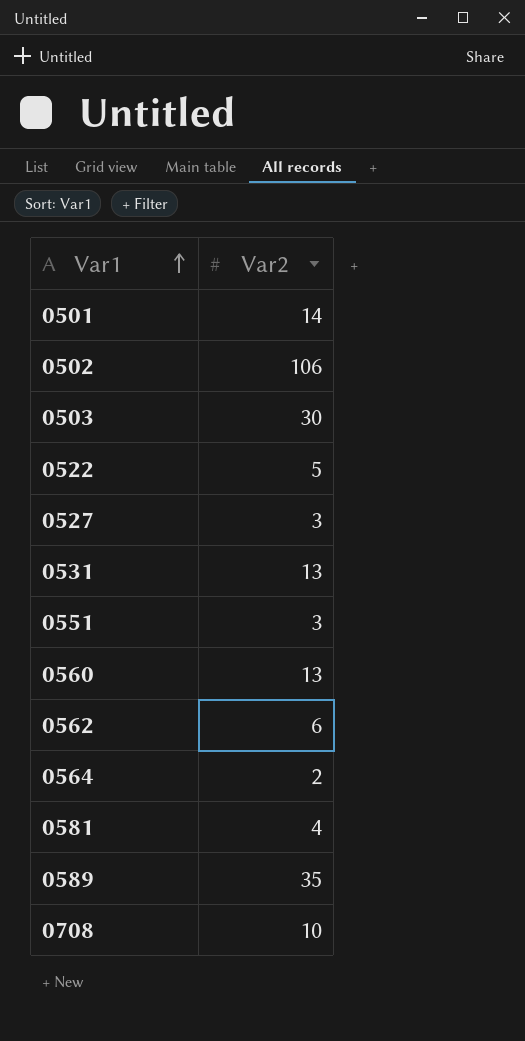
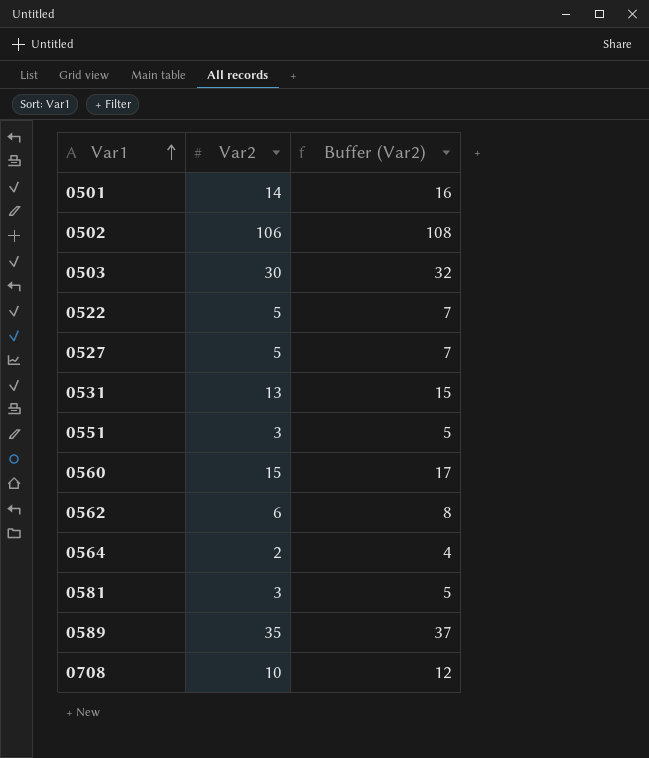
column Buffer (Var2) | formula: none -> [Var2] + 2
0527 | Var2: 3 -> 5
0560 | Var2: 13 -> 15
0581 | Var2: 4 -> 3

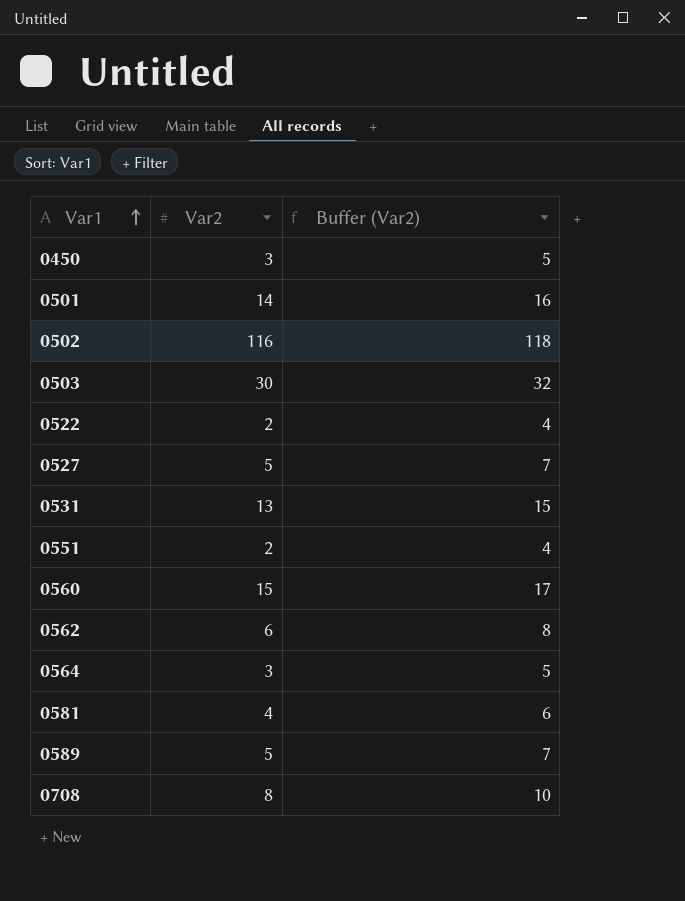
row 0450: none -> 3 | 5
0502 | Var2: 106 -> 116
0502 | Buffer (Var2): 108 -> 118
0522 | Var2: 5 -> 2
0522 | Buffer (Var2): 7 -> 4
0551 | Var2: 3 -> 2
0551 | Buffer (Var2): 5 -> 4
0564 | Var2: 2 -> 3
0564 | Buffer (Var2): 4 -> 5
0581 | Var2: 3 -> 4
0581 | Buffer (Var2): 5 -> 6
0589 | Var2: 35 -> 5
0589 | Buffer (Var2): 37 -> 7
0708 | Var2: 10 -> 8
0708 | Buffer (Var2): 12 -> 10

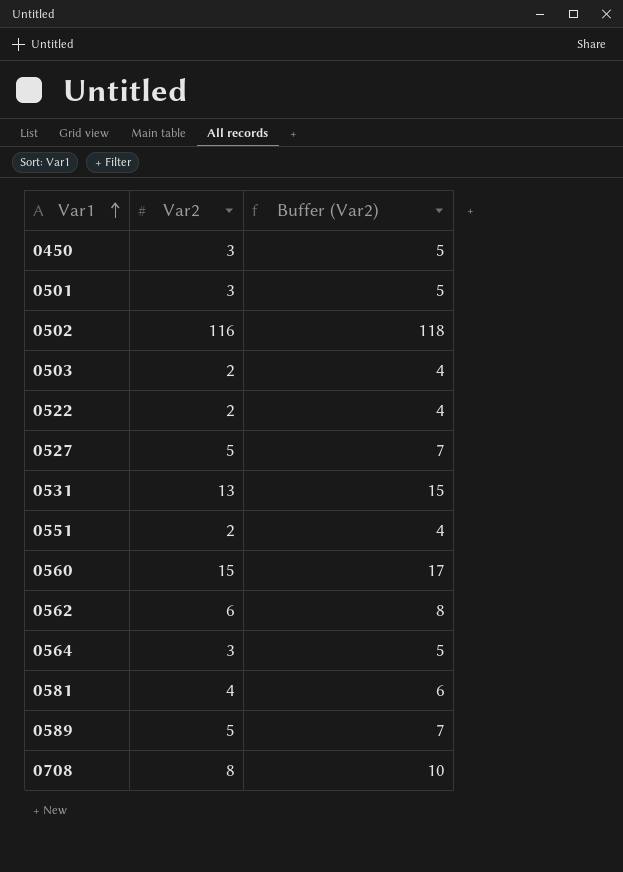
0501 | Var2: 14 -> 3
0501 | Buffer (Var2): 16 -> 5
0503 | Var2: 30 -> 2
0503 | Buffer (Var2): 32 -> 4

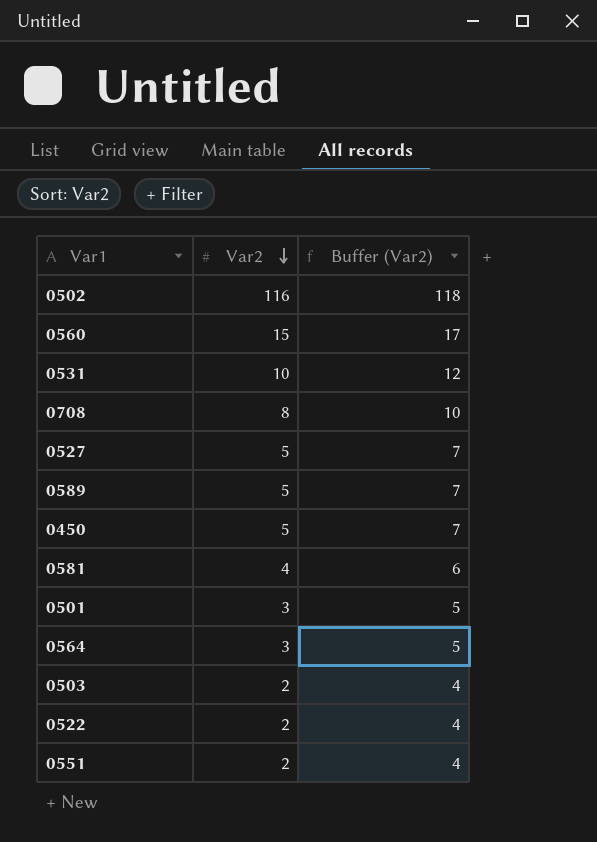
row order: Var1 ascending -> Var2 descending
row 0562: 6 | 8 -> none
0531 | Var2: 13 -> 10
0531 | Buffer (Var2): 15 -> 12
0450 | Var2: 3 -> 5
0450 | Buffer (Var2): 5 -> 7

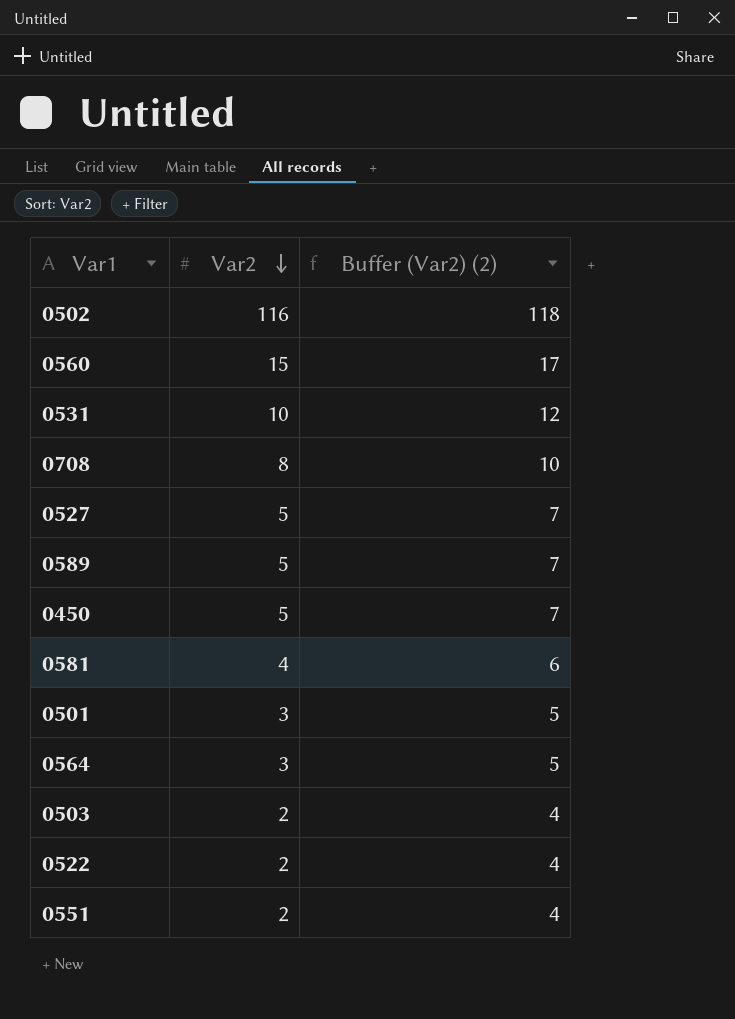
column name: Buffer (Var2) -> Buffer (Var2) (2)

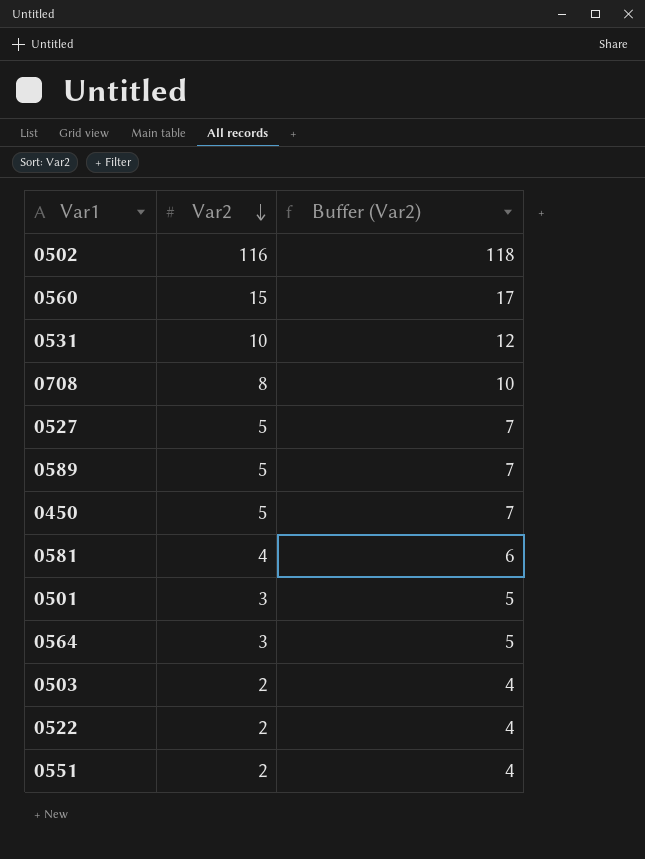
column name: Buffer (Var2) (2) -> Buffer (Var2)

